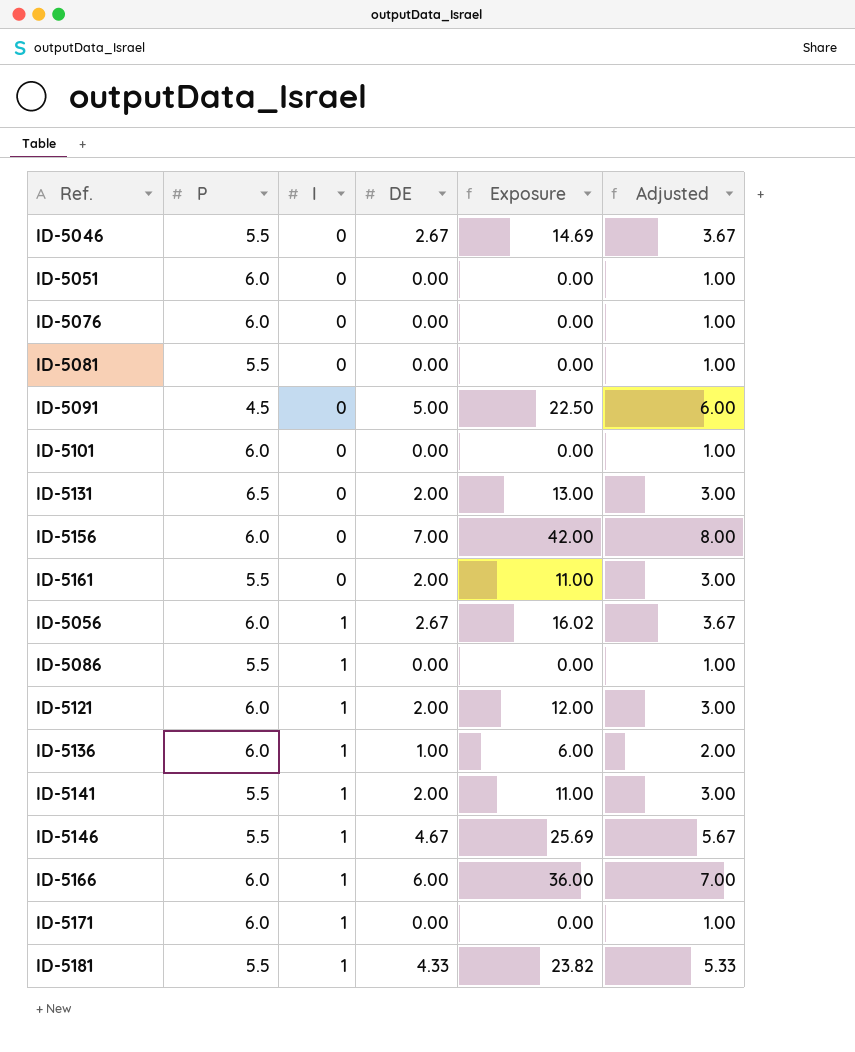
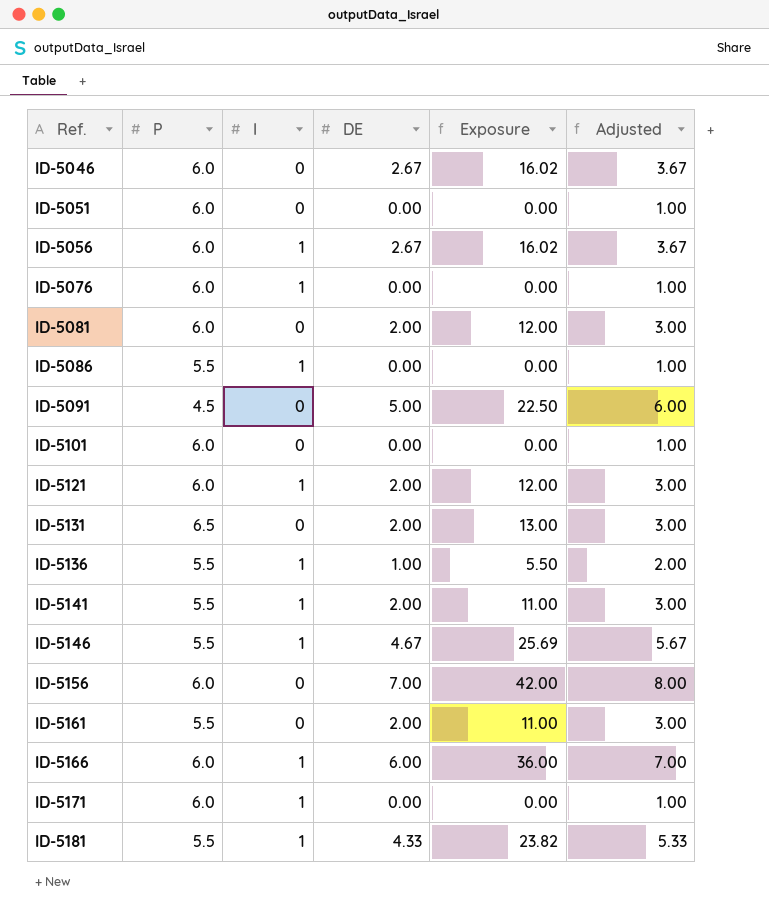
row order: I ascending -> Ref. ascending
ID-5046 | P: 5.5 -> 6.0
ID-5046 | Exposure: 14.69 -> 16.02
ID-5076 | I: 0 -> 1
ID-5081 | P: 5.5 -> 6.0
ID-5081 | DE: 0.00 -> 2.00
ID-5081 | Exposure: 0.00 -> 12.00
ID-5081 | Adjusted: 1.00 -> 3.00
ID-5136 | P: 6.0 -> 5.5
ID-5136 | Exposure: 6.00 -> 5.50

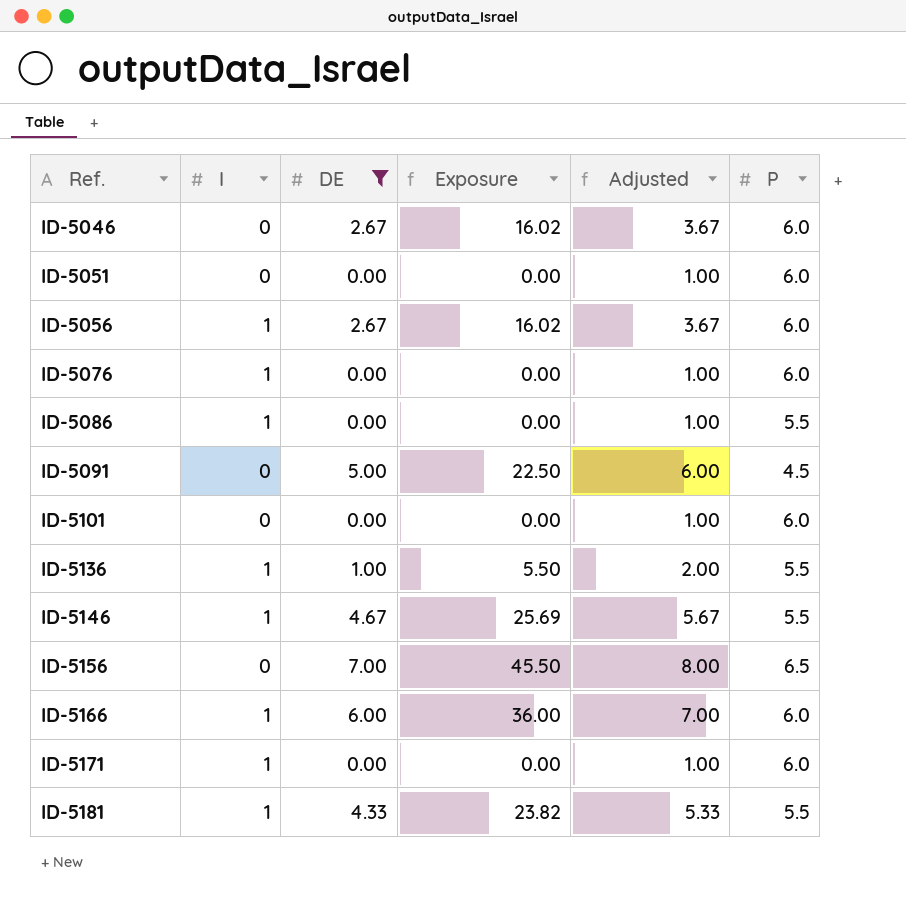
filter: none -> DE != 2.00
column P | position: 2 -> 6
ID-5156 | Exposure: 42.00 -> 45.50
ID-5156 | P: 6.0 -> 6.5

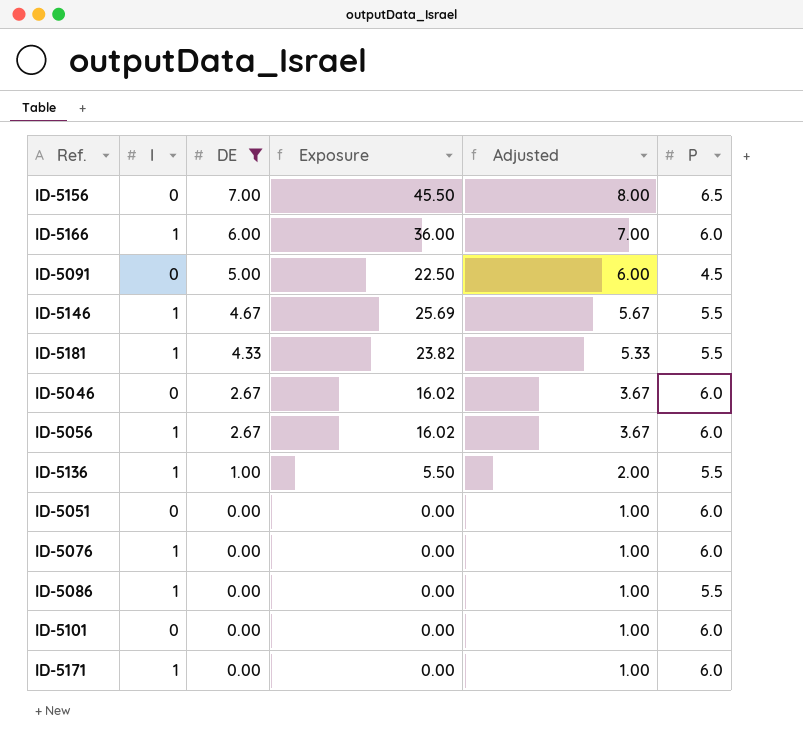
row order: Ref. ascending -> DE descending

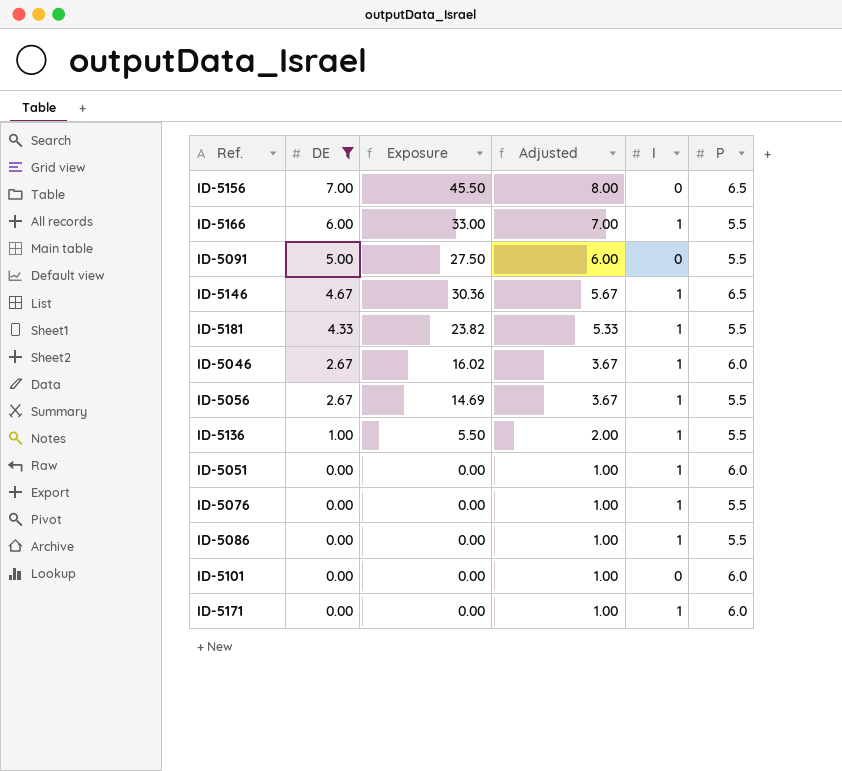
column I | position: 2 -> 5
ID-5166 | Exposure: 36.00 -> 33.00
ID-5166 | P: 6.0 -> 5.5
ID-5091 | Exposure: 22.50 -> 27.50
ID-5091 | P: 4.5 -> 5.5
ID-5146 | Exposure: 25.69 -> 30.36
ID-5146 | P: 5.5 -> 6.5
ID-5046 | I: 0 -> 1
ID-5056 | Exposure: 16.02 -> 14.69
ID-5056 | P: 6.0 -> 5.5
ID-5051 | I: 0 -> 1
ID-5076 | P: 6.0 -> 5.5

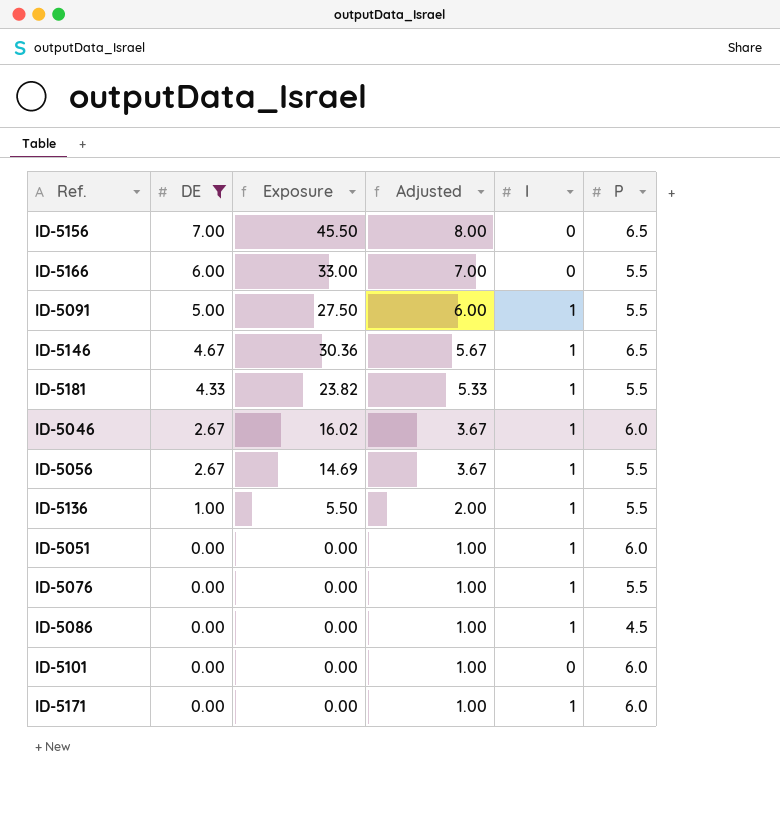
ID-5166 | I: 1 -> 0
ID-5091 | I: 0 -> 1
ID-5086 | P: 5.5 -> 4.5

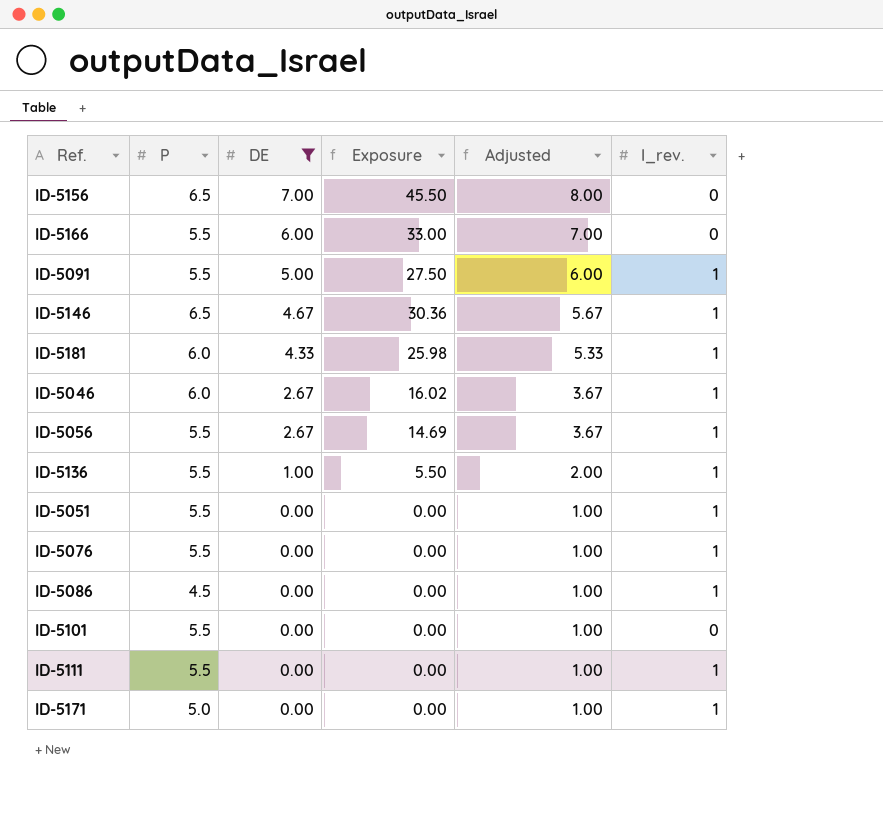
column P | position: 6 -> 2
column name: I -> I_rev.
ID-5181 | P: 5.5 -> 6.0
ID-5181 | Exposure: 23.82 -> 25.98
ID-5051 | P: 6.0 -> 5.5
ID-5101 | P: 6.0 -> 5.5
row ID-5111: none -> 5.5 | 0.00 | 0.00 | 1.00 | 1
ID-5171 | P: 6.0 -> 5.0

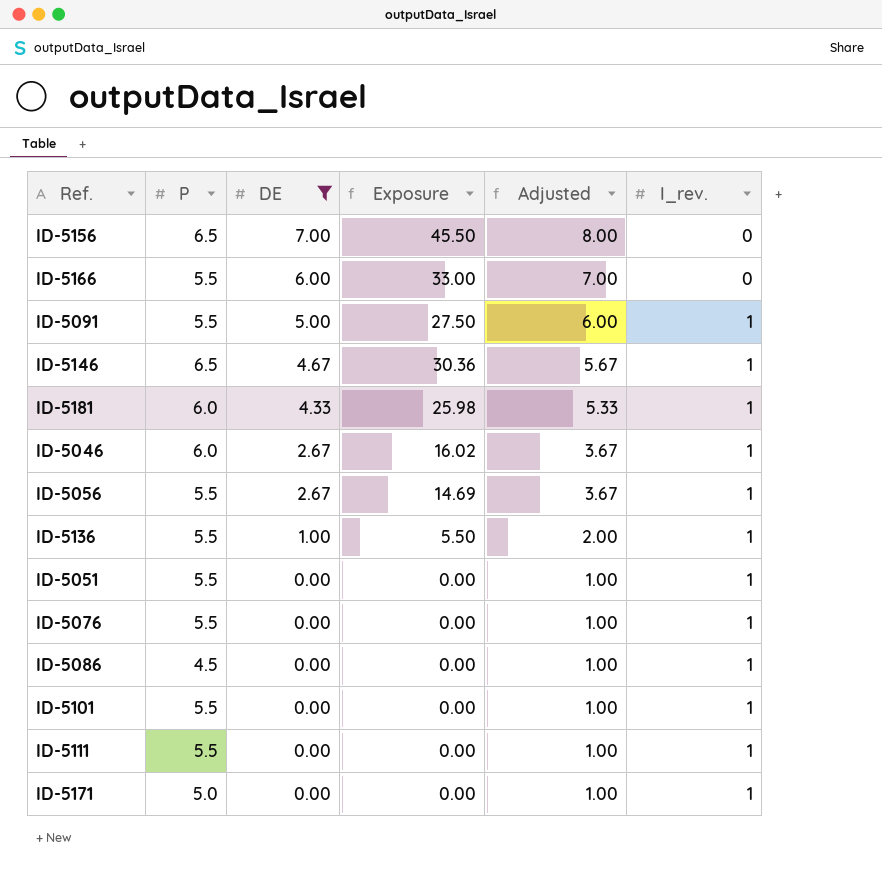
ID-5101 | I_rev.: 0 -> 1

